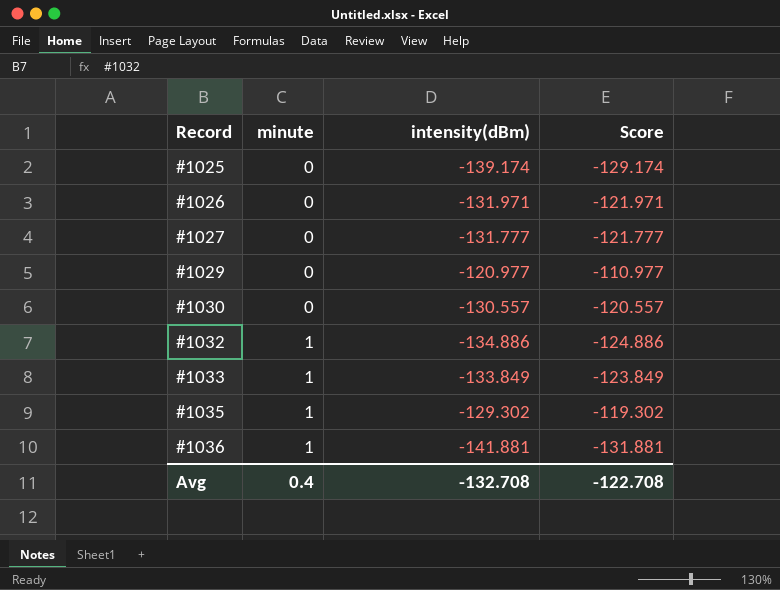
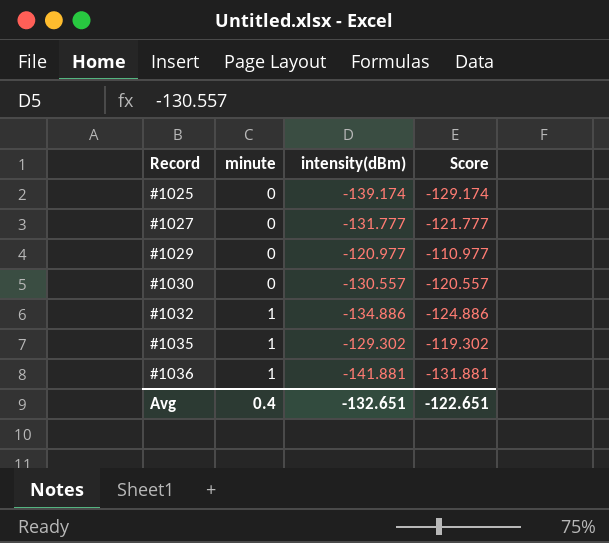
row #1026: 0 | -131.971 | -121.971 -> none
row #1033: 1 | -133.849 | -123.849 -> none
Avg | intensity(dBm): -132.708 -> -132.651
Avg | Score: -122.708 -> -122.651

